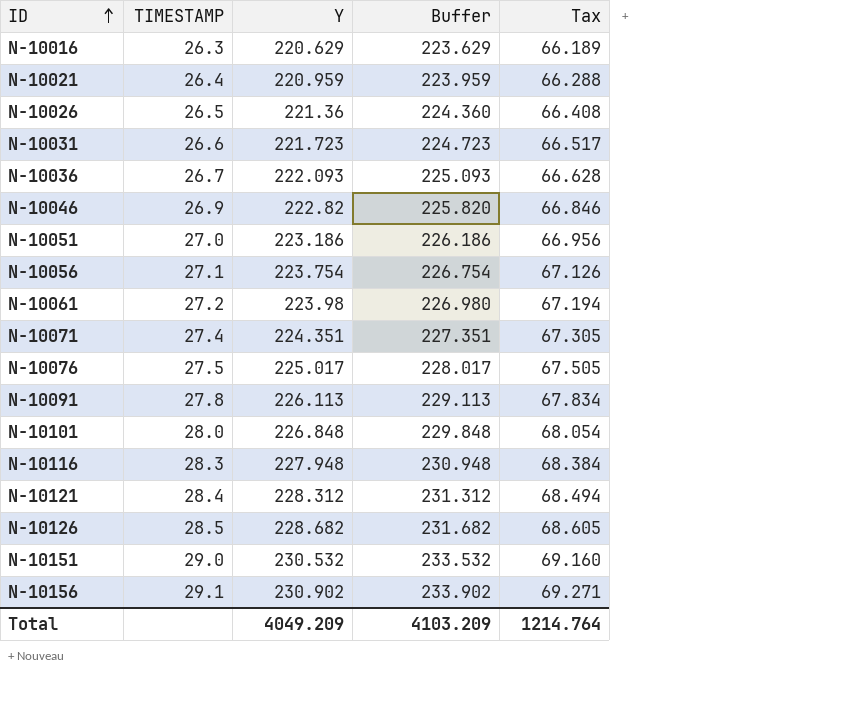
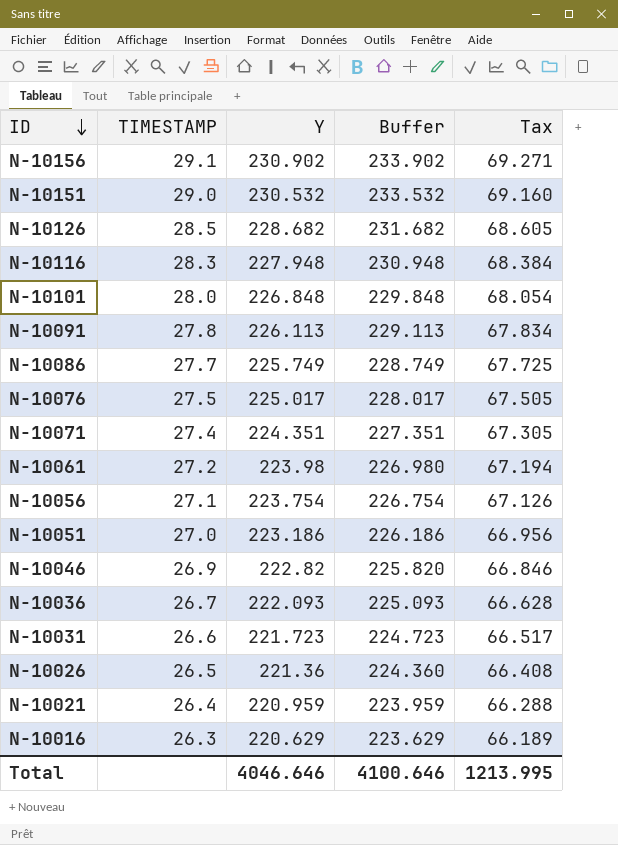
row order: ID ascending -> ID descending
row N-10121: 28.4 | 228.312 | 231.312 | 68.494 -> none
row N-10086: none -> 27.7 | 225.749 | 228.749 | 67.725
Total | Y: 4049.209 -> 4046.646
Total | Buffer: 4103.209 -> 4100.646
Total | Tax: 1214.764 -> 1213.995

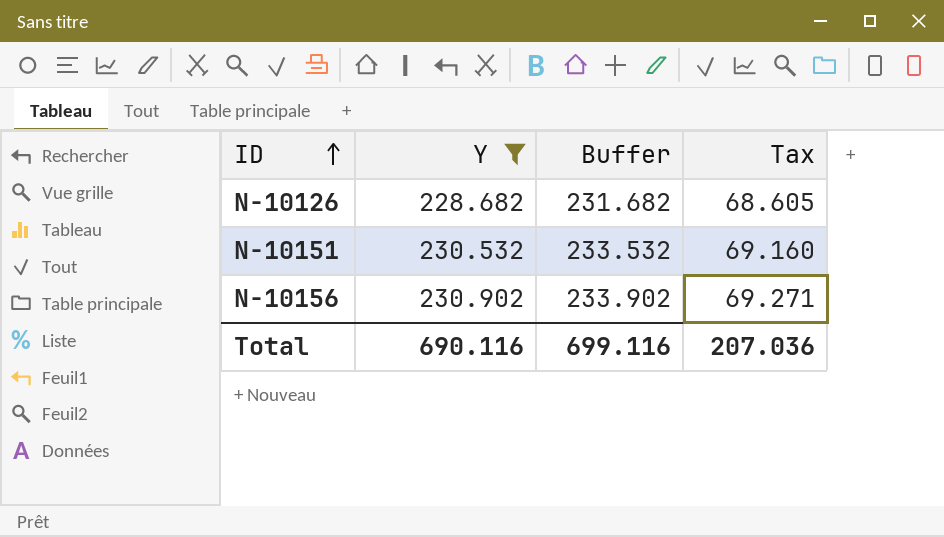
filter: none -> Y >= 228.682
row order: ID descending -> ID ascending
column TIMESTAMP | position: 2 -> none
Total | Y: 4046.646 -> 690.116
Total | Buffer: 4100.646 -> 699.116
Total | Tax: 1213.995 -> 207.036

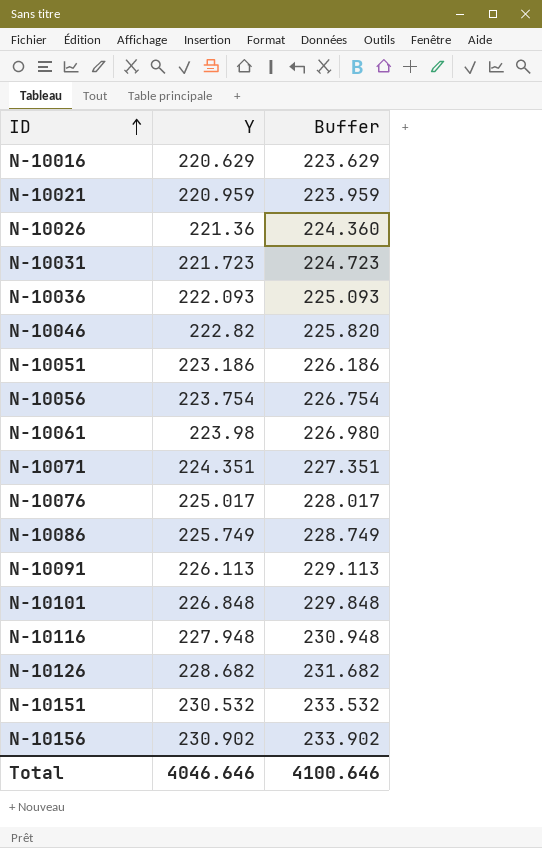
filter: Y >= 228.682 -> none
column Tax | formula: [Y] * 0.3 -> none
Total | Y: 690.116 -> 4046.646
Total | Buffer: 699.116 -> 4100.646

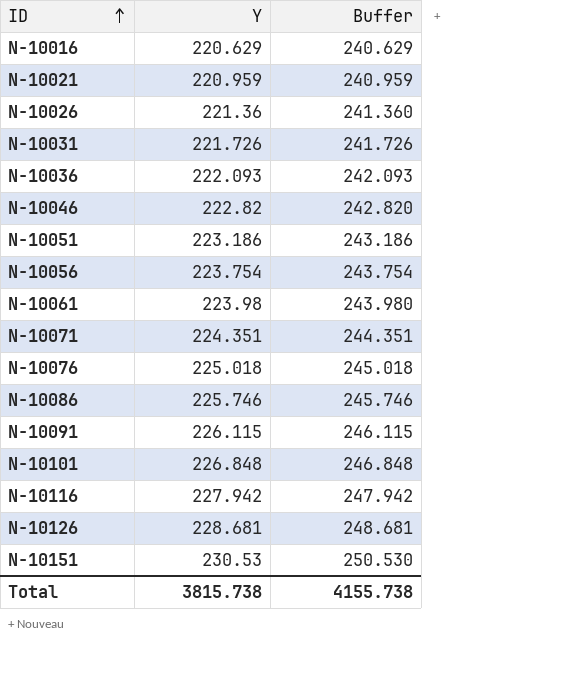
column Buffer | formula: [Y] + 3 -> [Y] + 20
row N-10156: 230.902 | 233.902 -> none
N-10031 | Y: 221.723 -> 221.726
N-10076 | Y: 225.017 -> 225.018
N-10086 | Y: 225.749 -> 225.746
N-10091 | Y: 226.113 -> 226.115
N-10116 | Y: 227.948 -> 227.942
N-10126 | Y: 228.682 -> 228.681
N-10151 | Y: 230.532 -> 230.53
Total | Y: 4046.646 -> 3815.738
Total | Buffer: 4100.646 -> 4155.738

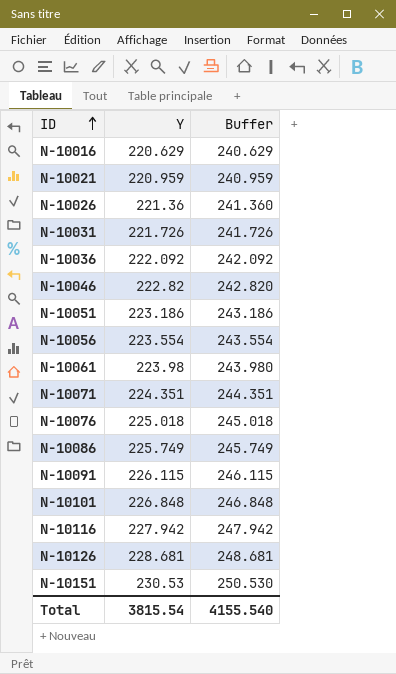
N-10036 | Y: 222.093 -> 222.092
N-10036 | Buffer: 242.093 -> 242.092
N-10056 | Y: 223.754 -> 223.554
N-10056 | Buffer: 243.754 -> 243.554
N-10086 | Y: 225.746 -> 225.749
N-10086 | Buffer: 245.746 -> 245.749
Total | Y: 3815.738 -> 3815.54
Total | Buffer: 4155.738 -> 4155.540

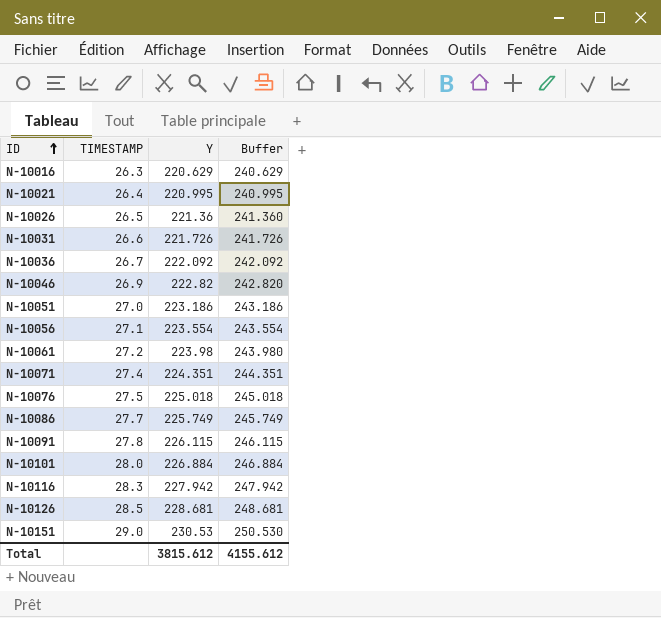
column TIMESTAMP | position: none -> 2
N-10021 | Y: 220.959 -> 220.995
N-10021 | Buffer: 240.959 -> 240.995
N-10101 | Y: 226.848 -> 226.884
N-10101 | Buffer: 246.848 -> 246.884
Total | Y: 3815.54 -> 3815.612
Total | Buffer: 4155.540 -> 4155.612

